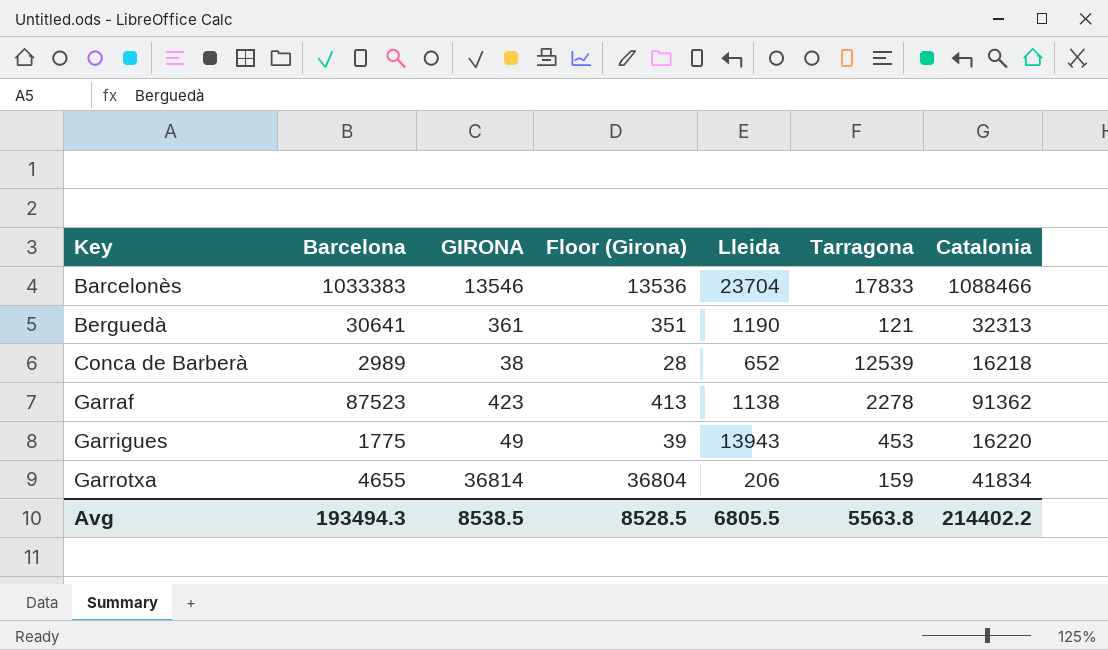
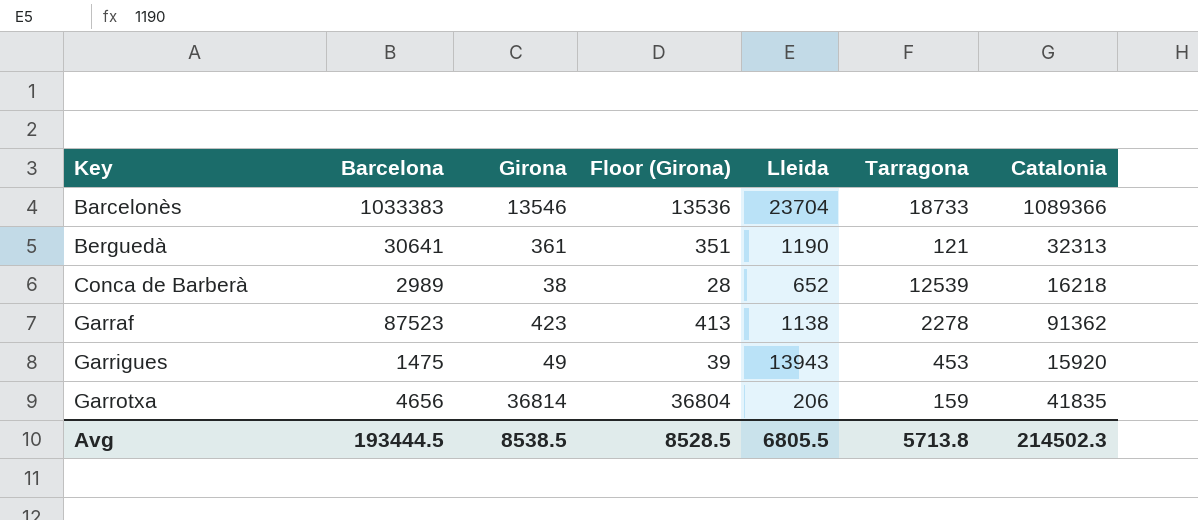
column name: GIRONA -> Girona
Barcelonès | Tarragona: 17833 -> 18733
Barcelonès | Catalonia: 1088466 -> 1089366
Garrigues | Barcelona: 1775 -> 1475
Garrigues | Catalonia: 16220 -> 15920
Garrotxa | Barcelona: 4655 -> 4656
Garrotxa | Catalonia: 41834 -> 41835
Avg | Barcelona: 193494.3 -> 193444.5
Avg | Tarragona: 5563.8 -> 5713.8
Avg | Catalonia: 214402.2 -> 214502.3

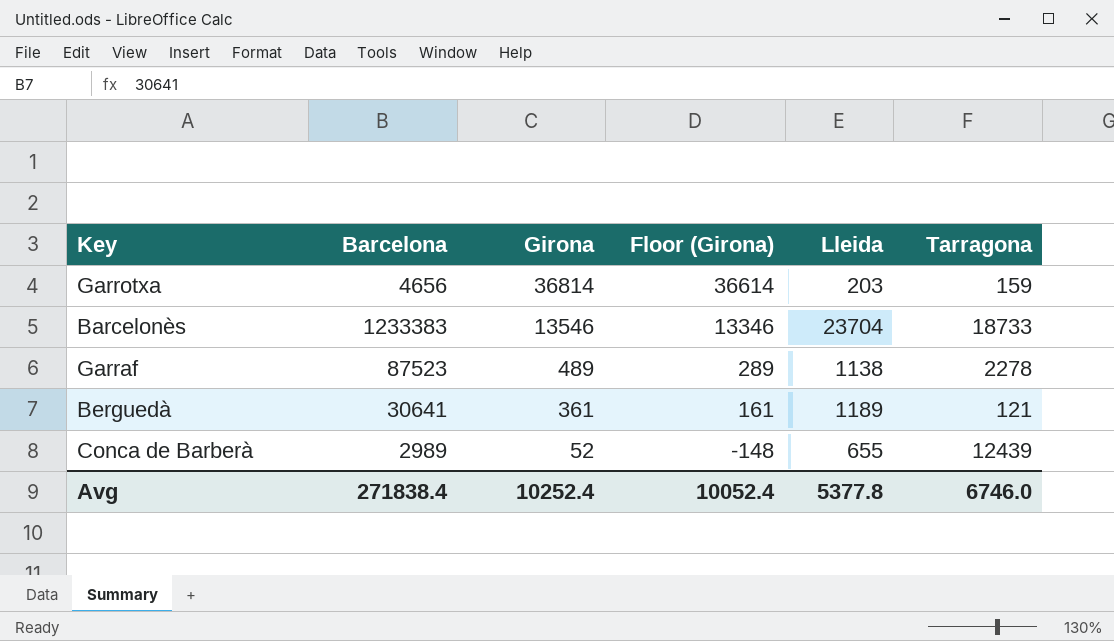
row order: Key ascending -> Girona descending
column Catalonia | formula: [Barcelona] + [Girona] + [Lleida] + [Tarragona] -> none
column Floor (Girona) | formula: [Girona] - 10 -> [Girona] - 200
row Garrigues: 1475 | 49 | 39 | 13943 | 453 | 15920 -> none
Garrotxa | Lleida: 206 -> 203
Barcelonès | Barcelona: 1033383 -> 1233383
Garraf | Girona: 423 -> 489
Berguedà | Lleida: 1190 -> 1189
Conca de Barberà | Girona: 38 -> 52
Conca de Barberà | Lleida: 652 -> 655
Conca de Barberà | Tarragona: 12539 -> 12439
Avg | Barcelona: 193444.5 -> 271838.4
Avg | Girona: 8538.5 -> 10252.4
Avg | Floor (Girona): 8528.5 -> 10052.4
Avg | Lleida: 6805.5 -> 5377.8
Avg | Tarragona: 5713.8 -> 6746.0

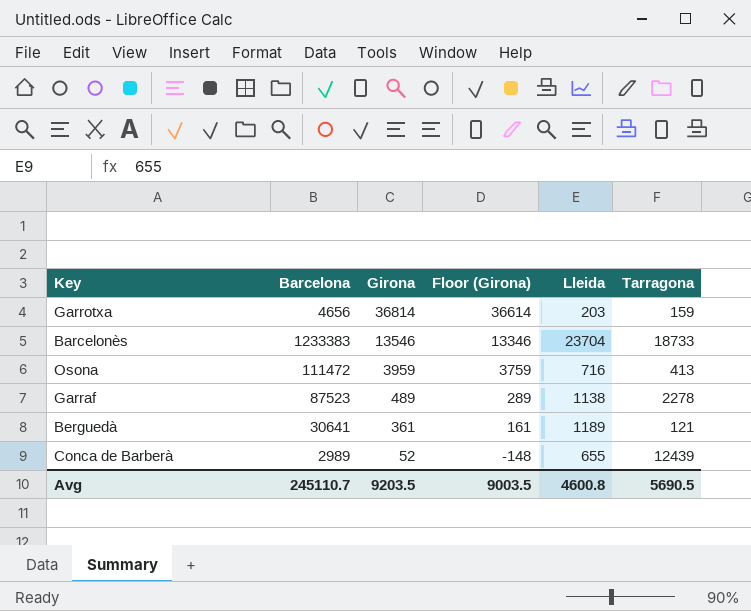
row Osona: none -> 111472 | 3959 | 3759 | 716 | 413
Avg | Barcelona: 271838.4 -> 245110.7
Avg | Girona: 10252.4 -> 9203.5
Avg | Floor (Girona): 10052.4 -> 9003.5
Avg | Lleida: 5377.8 -> 4600.8
Avg | Tarragona: 6746.0 -> 5690.5

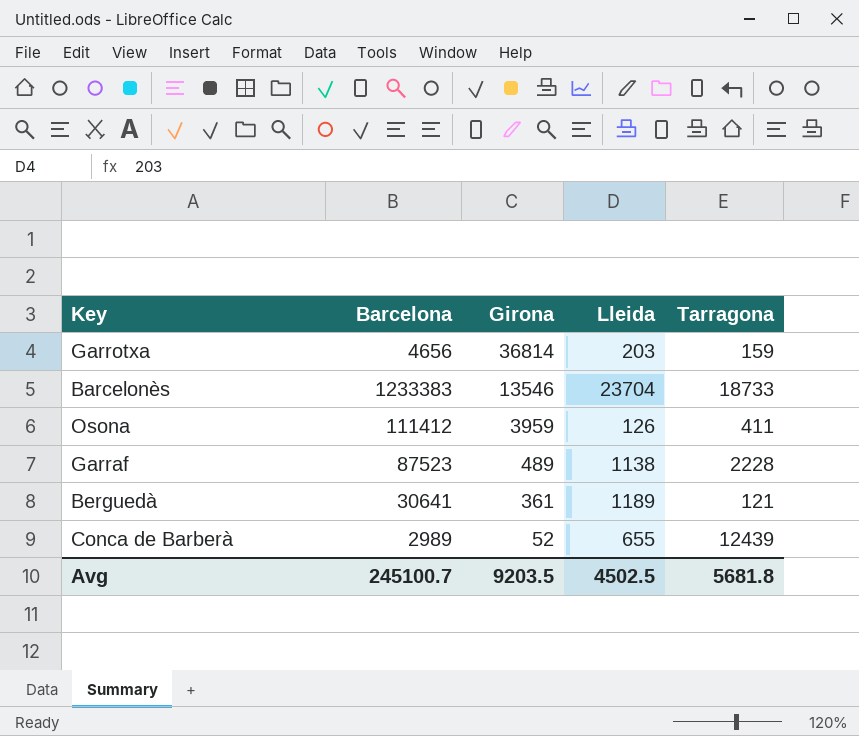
column Floor (Girona) | formula: [Girona] - 200 -> none
Osona | Barcelona: 111472 -> 111412
Osona | Lleida: 716 -> 126
Osona | Tarragona: 413 -> 411
Garraf | Tarragona: 2278 -> 2228
Avg | Barcelona: 245110.7 -> 245100.7
Avg | Lleida: 4600.8 -> 4502.5
Avg | Tarragona: 5690.5 -> 5681.8

